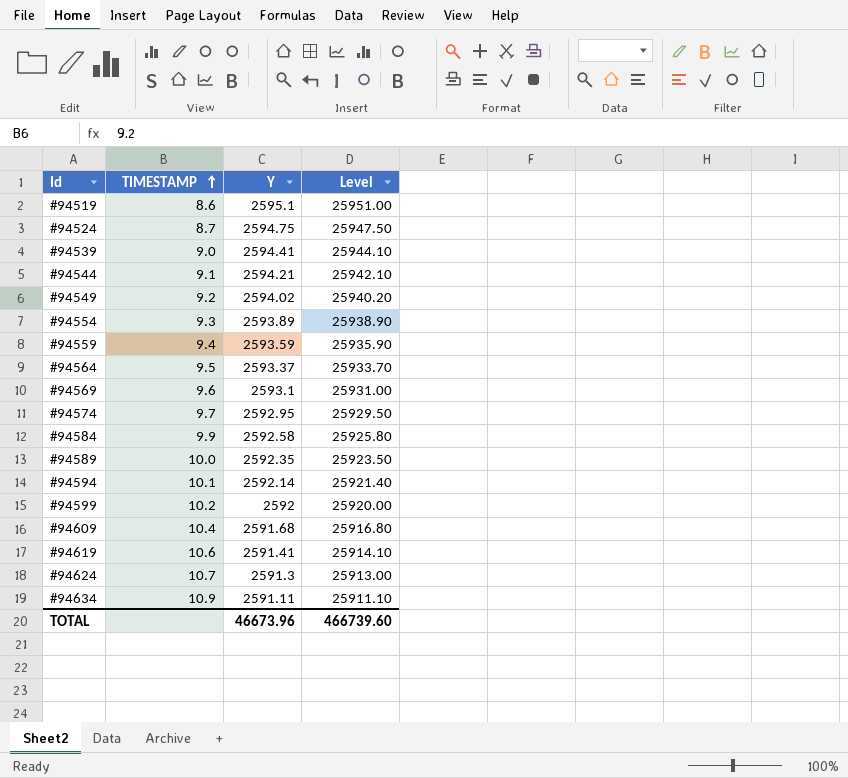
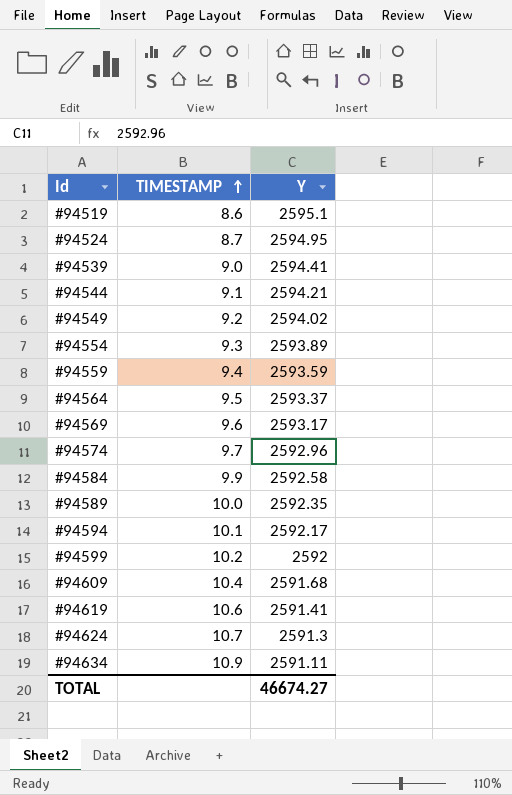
column Level | formula: [Y] * 10 -> none
#94524 | Y: 2594.75 -> 2594.95
#94569 | Y: 2593.1 -> 2593.17
#94574 | Y: 2592.95 -> 2592.96
#94594 | Y: 2592.14 -> 2592.17
TOTAL | Y: 46673.96 -> 46674.27

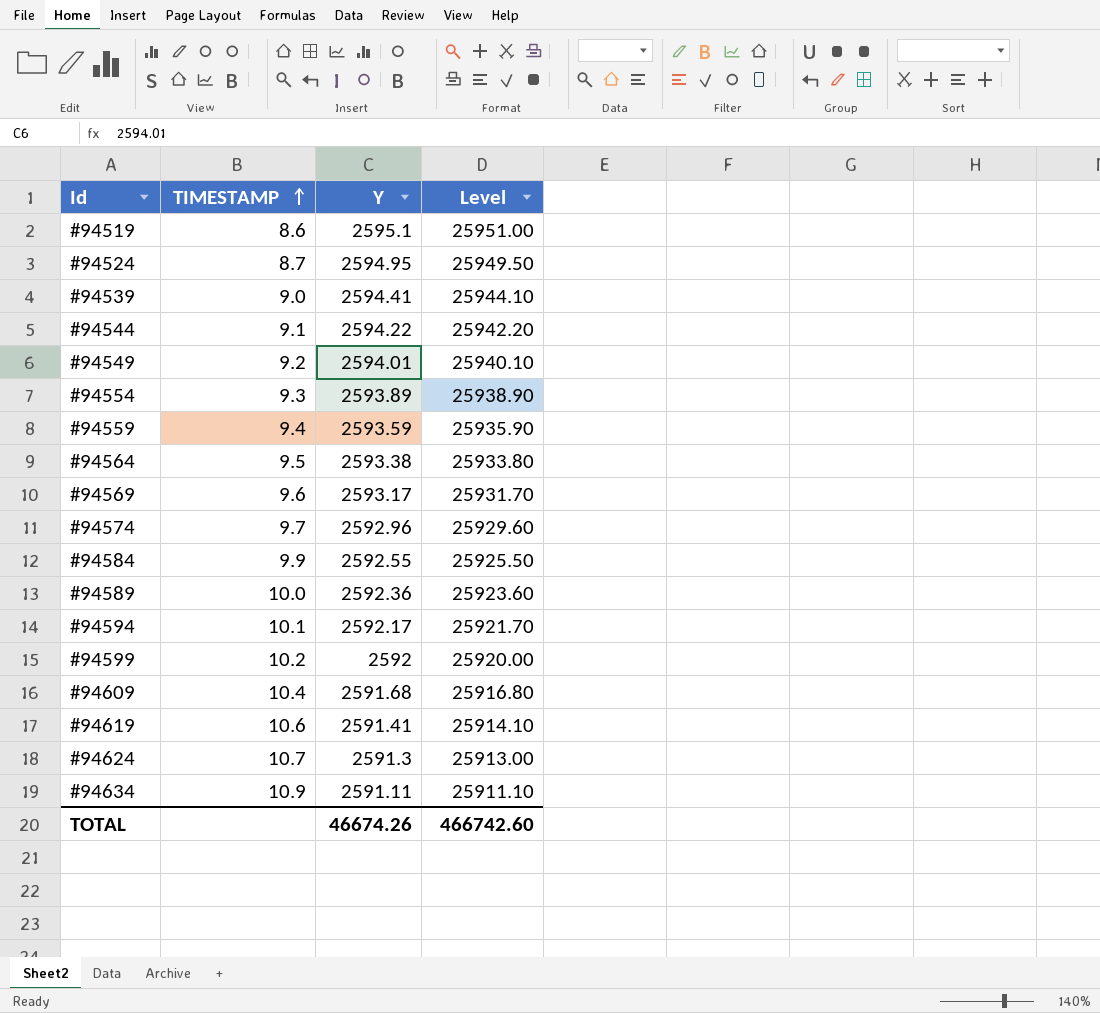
column Level | formula: none -> [Y] * 10
#94544 | Y: 2594.21 -> 2594.22
#94549 | Y: 2594.02 -> 2594.01
#94564 | Y: 2593.37 -> 2593.38
#94584 | Y: 2592.58 -> 2592.55
#94589 | Y: 2592.35 -> 2592.36
TOTAL | Y: 46674.27 -> 46674.26

